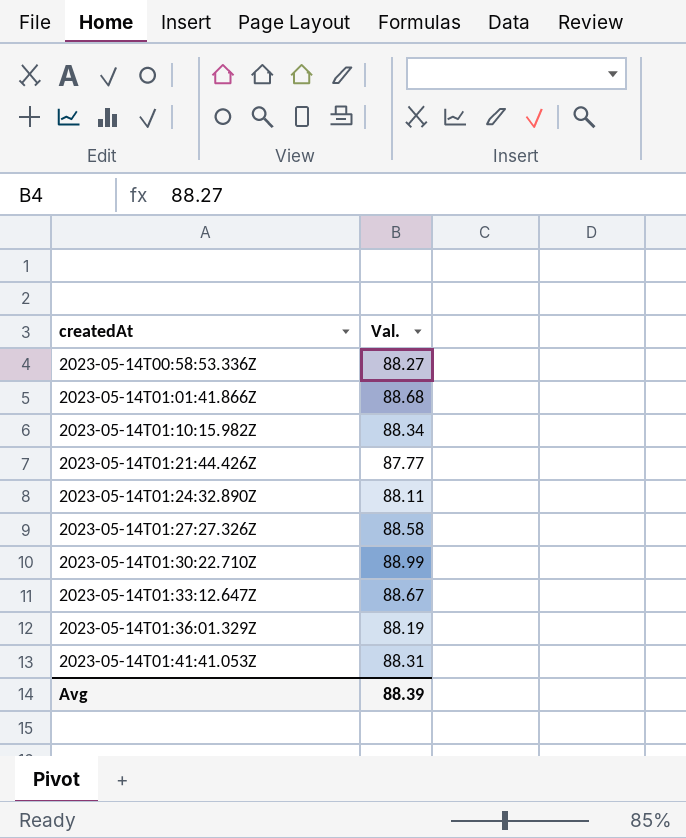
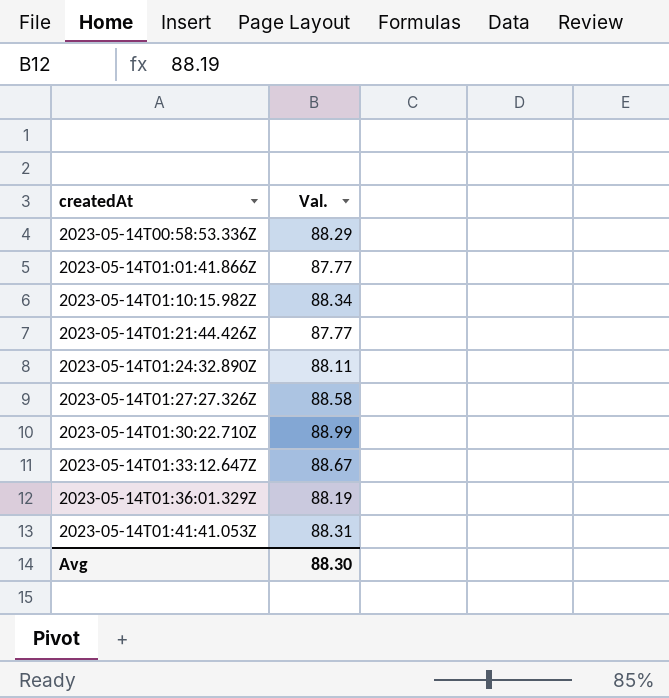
2023-05-14T00:58:53.336Z | Val.: 88.27 -> 88.29
2023-05-14T01:01:41.866Z | Val.: 88.68 -> 87.77
Avg | Val.: 88.39 -> 88.30

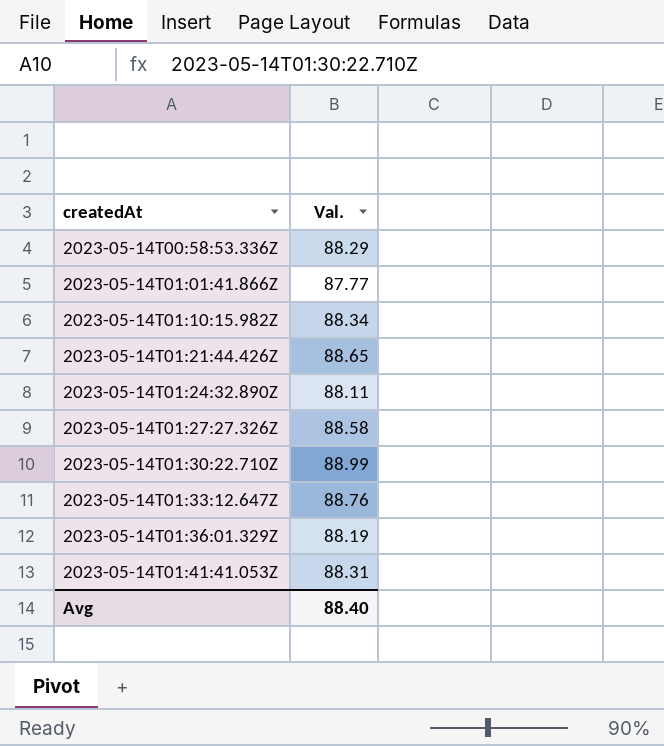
2023-05-14T01:21:44.426Z | Val.: 87.77 -> 88.65
2023-05-14T01:33:12.647Z | Val.: 88.67 -> 88.76
Avg | Val.: 88.30 -> 88.40

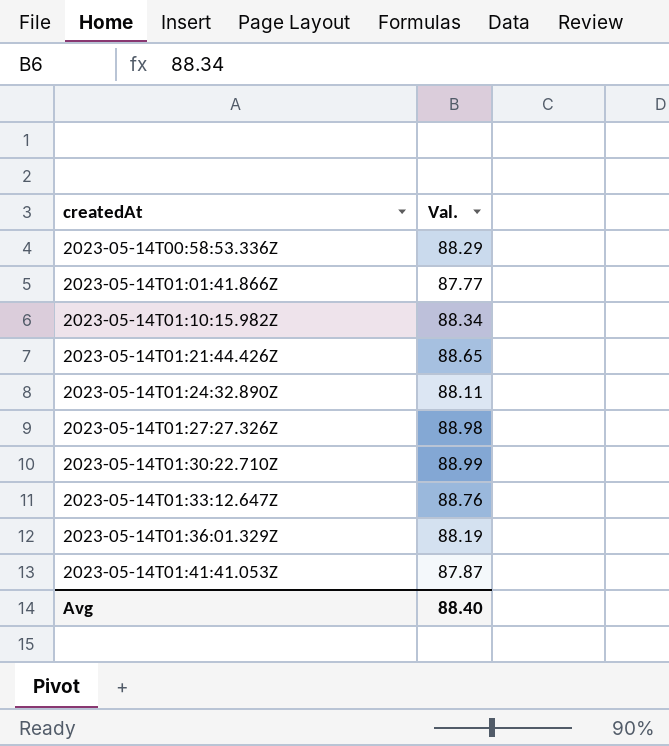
2023-05-14T01:27:27.326Z | Val.: 88.58 -> 88.98
2023-05-14T01:41:41.053Z | Val.: 88.31 -> 87.87

